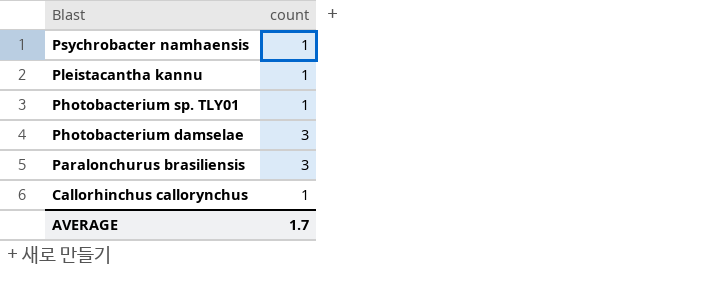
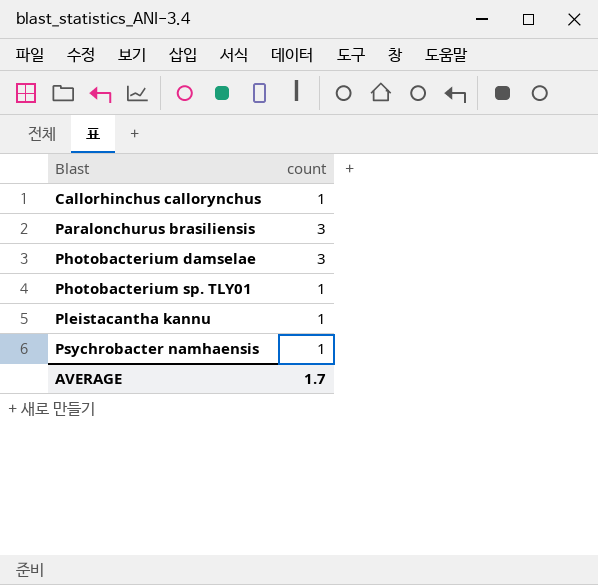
row order: Blast descending -> Blast ascending

